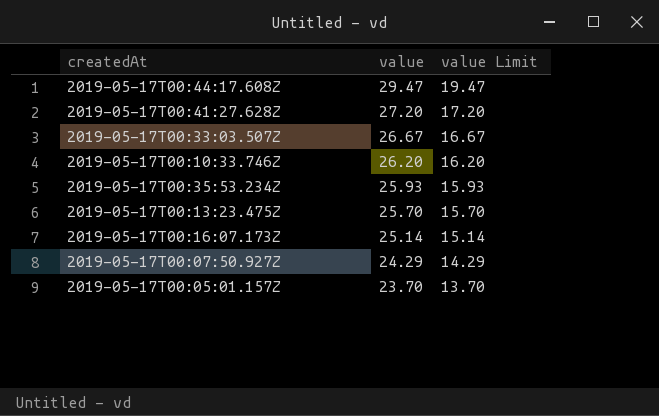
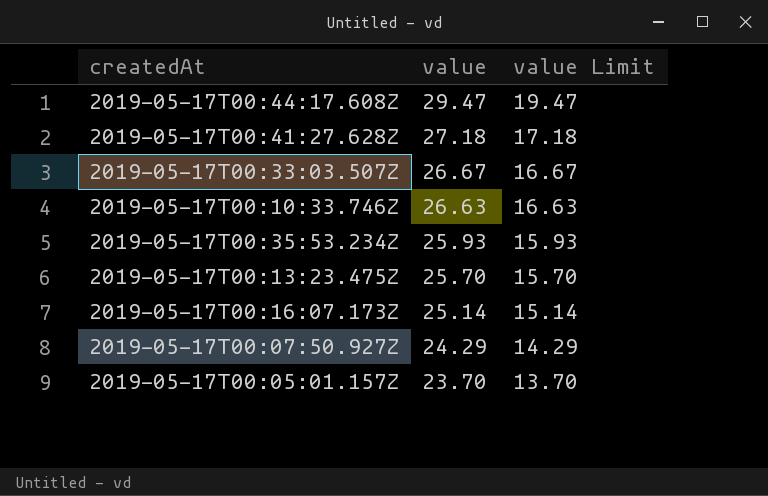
2019-05-17T00:41:27.628Z | value: 27.20 -> 27.18
2019-05-17T00:41:27.628Z | value Limit: 17.20 -> 17.18
2019-05-17T00:10:33.746Z | value: 26.20 -> 26.63
2019-05-17T00:10:33.746Z | value Limit: 16.20 -> 16.63

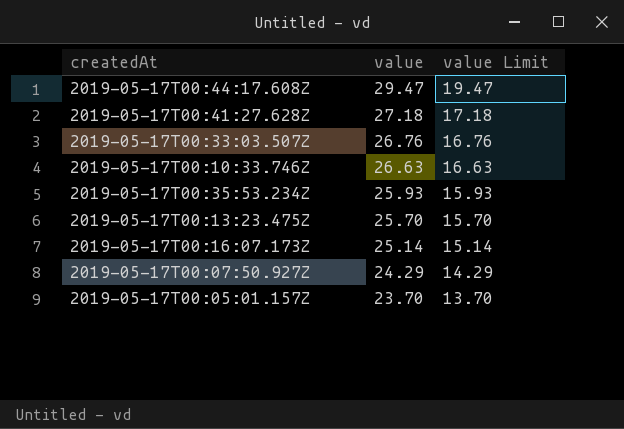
2019-05-17T00:33:03.507Z | value: 26.67 -> 26.76
2019-05-17T00:33:03.507Z | value Limit: 16.67 -> 16.76

